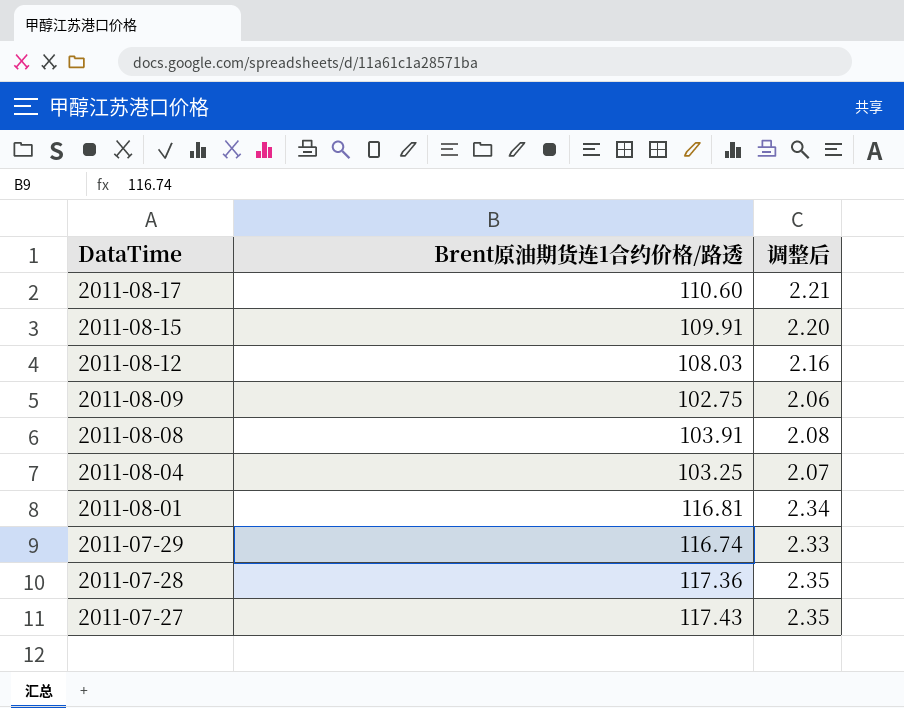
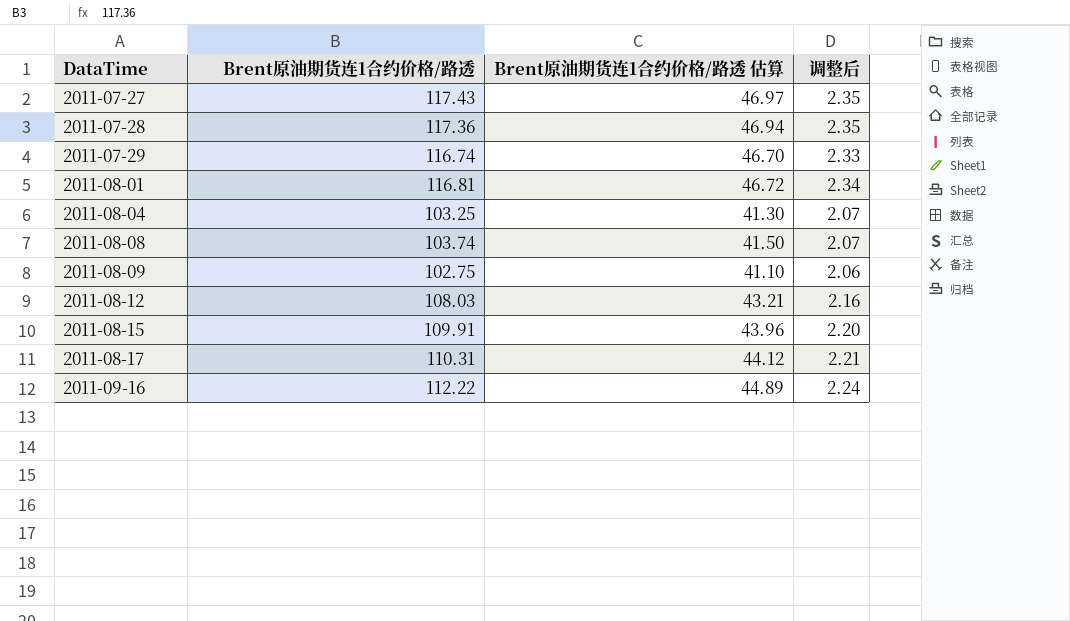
row order: DataTime descending -> DataTime ascending
column Brent原油期货连1合约价格/路透 估算 | formula: none -> [Brent原油期货连1合约价格/路透] * 0.4
2011-08-08 | Brent原油期货连1合约价格/路透: 103.91 -> 103.74
2011-08-08 | 调整后: 2.08 -> 2.07
2011-08-17 | Brent原油期货连1合约价格/路透: 110.60 -> 110.31
row 2011-09-16: none -> 112.22 | 44.89 | 2.24

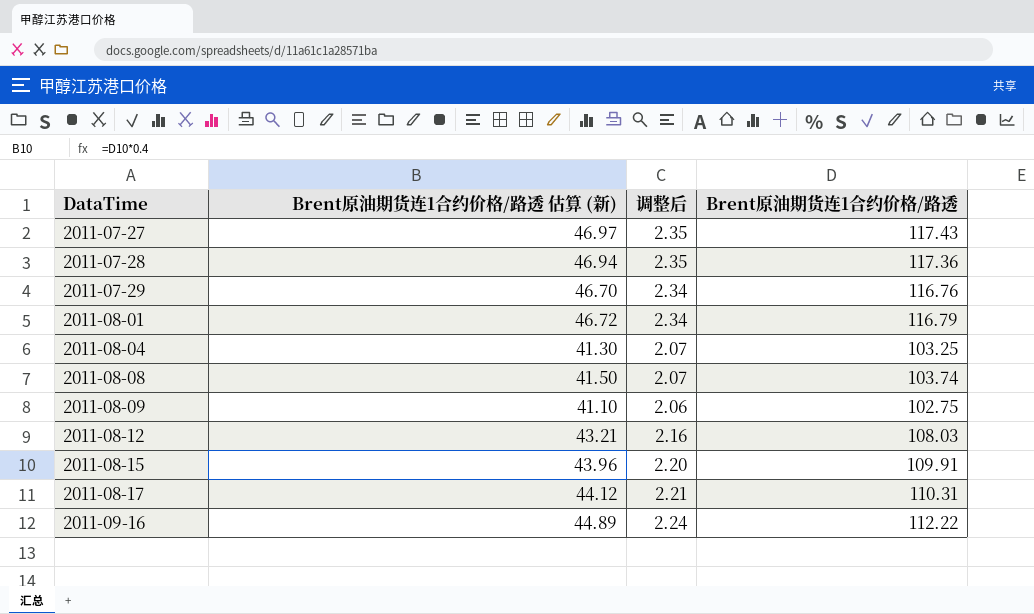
column name: Brent原油期货连1合约价格/路透 估算 -> Brent原油期货连1合约价格/路透 估算 (新)
column Brent原油期货连1合约价格/路透 | position: 2 -> 4
2011-07-29 | 调整后: 2.33 -> 2.34
2011-07-29 | Brent原油期货连1合约价格/路透: 116.74 -> 116.76
2011-08-01 | Brent原油期货连1合约价格/路透: 116.81 -> 116.79

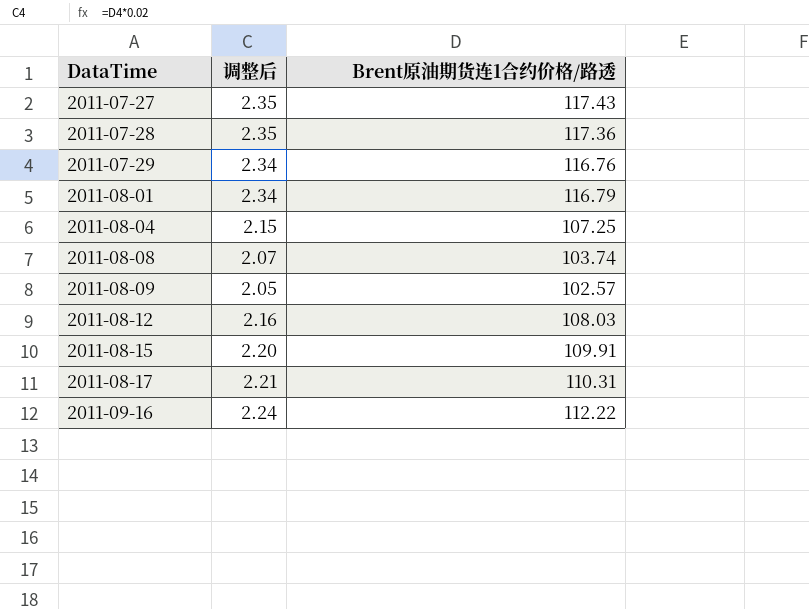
column Brent原油期货连1合约价格/路透 估算 (新) | formula: [Brent原油期货连1合约价格/路透] * 0.4 -> none
2011-08-04 | 调整后: 2.07 -> 2.15
2011-08-04 | Brent原油期货连1合约价格/路透: 103.25 -> 107.25
2011-08-09 | 调整后: 2.06 -> 2.05
2011-08-09 | Brent原油期货连1合约价格/路透: 102.75 -> 102.57

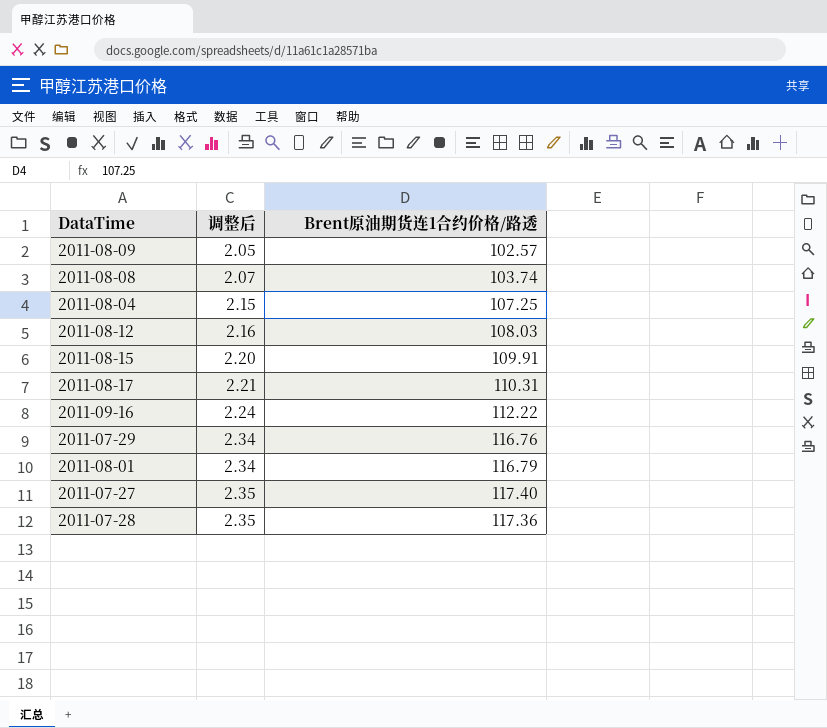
row order: DataTime ascending -> 调整后 ascending
2011-07-27 | Brent原油期货连1合约价格/路透: 117.43 -> 117.40

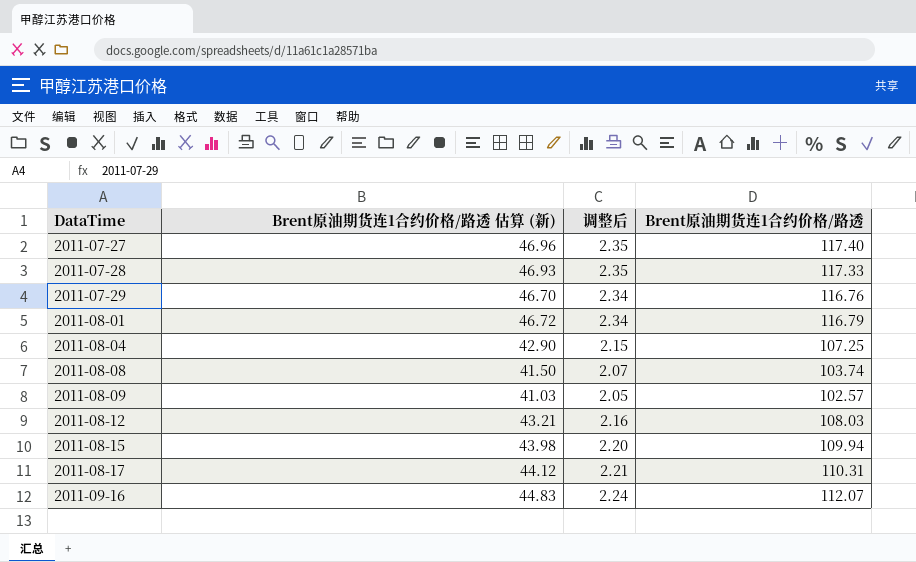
row order: 调整后 ascending -> DataTime ascending
column Brent原油期货连1合约价格/路透 估算 (新) | formula: none -> [Brent原油期货连1合约价格/路透] * 0.4
2011-07-28 | Brent原油期货连1合约价格/路透: 117.36 -> 117.33
2011-08-15 | Brent原油期货连1合约价格/路透: 109.91 -> 109.94
2011-09-16 | Brent原油期货连1合约价格/路透: 112.22 -> 112.07

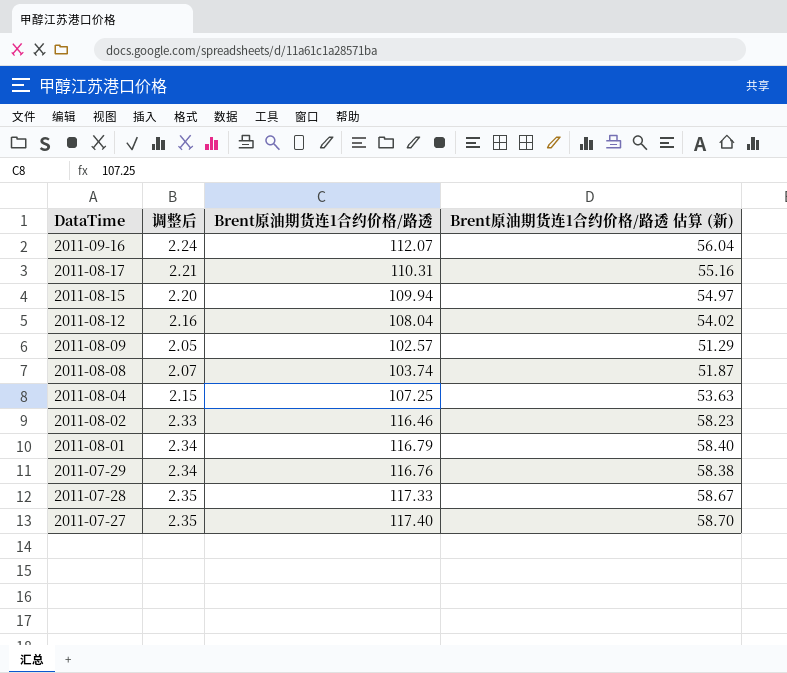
row order: DataTime ascending -> DataTime descending
column Brent原油期货连1合约价格/路透 估算 (新) | formula: [Brent原油期货连1合约价格/路透] * 0.4 -> [Brent原油期货连1合约价格/路透] * 0.5
column Brent原油期货连1合约价格/路透 估算 (新) | position: 2 -> 4
2011-08-12 | Brent原油期货连1合约价格/路透: 108.03 -> 108.04
row 2011-08-02: none -> 2.33 | 116.46 | 58.23

